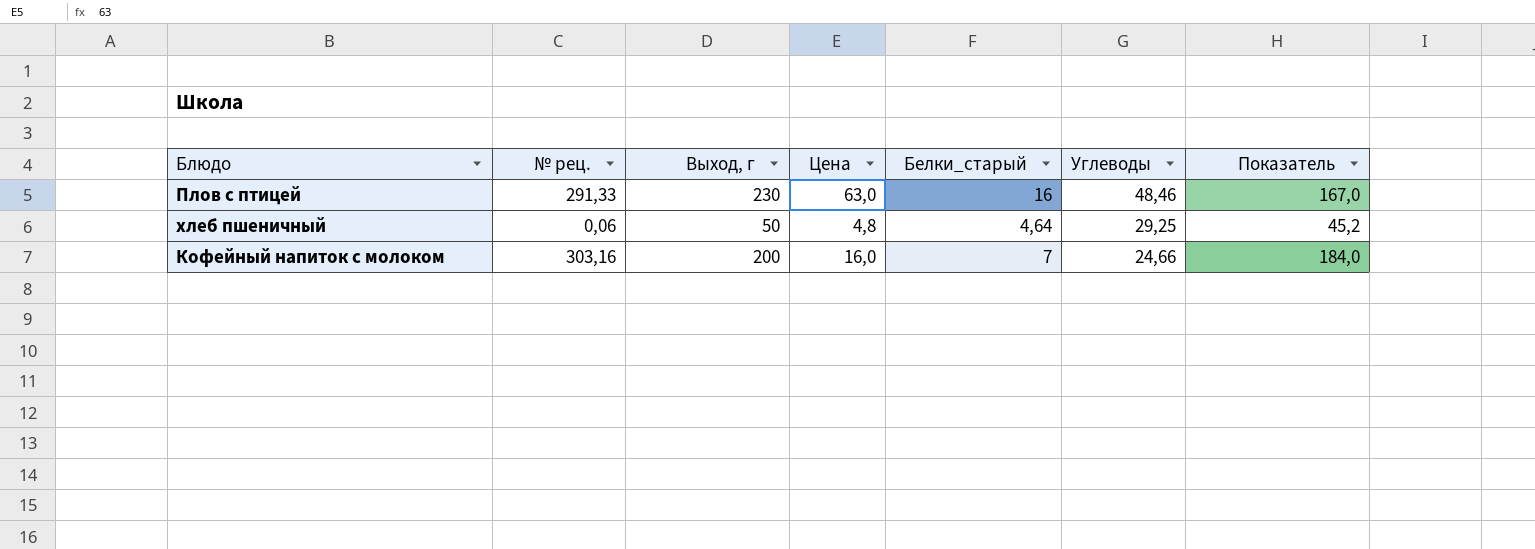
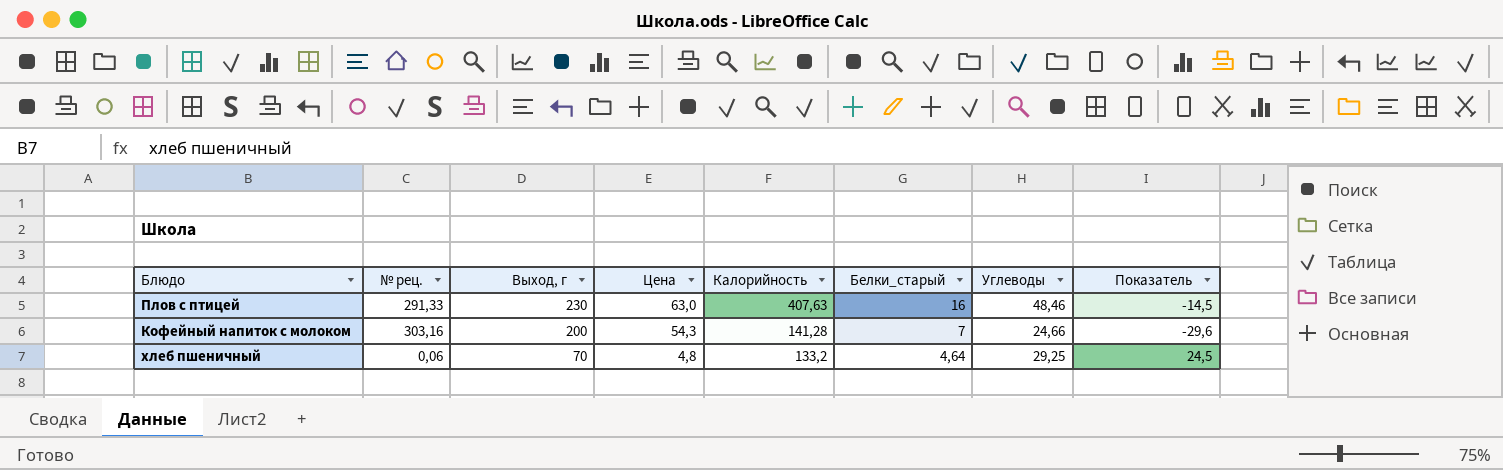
row order: Углеводы descending -> Выход, г descending
column Калорийность | position: none -> 5
column Показатель | formula: [Выход, г] - [Цена] -> [Углеводы] - [Цена]
Кофейный напиток с молоком | Цена: 16,0 -> 54,3
хлеб пшеничный | Выход, г: 50 -> 70

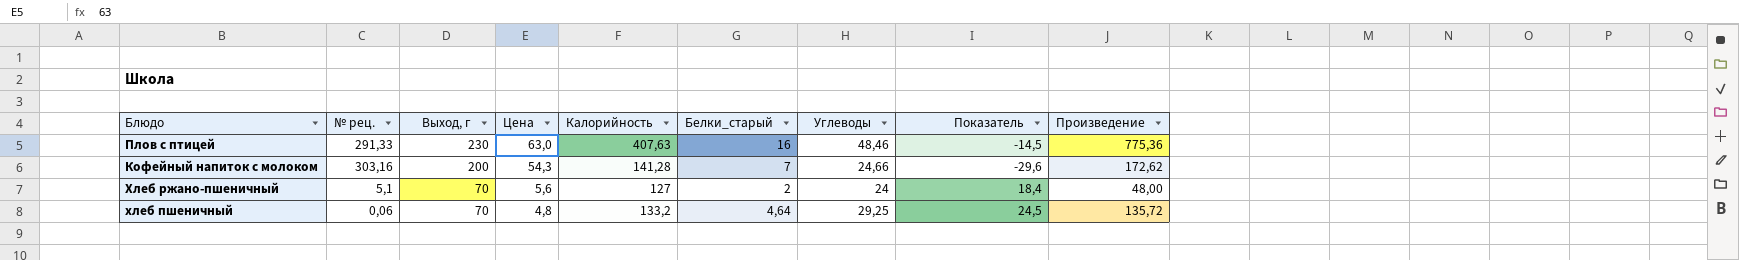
column Произведение | formula: none -> [Белки_старый] * [Углеводы]
row Хлеб ржано-пшеничный: none -> 5,1 | 70 | 5,6 | 127 | 2 | 24 | 18,4 | 48,00

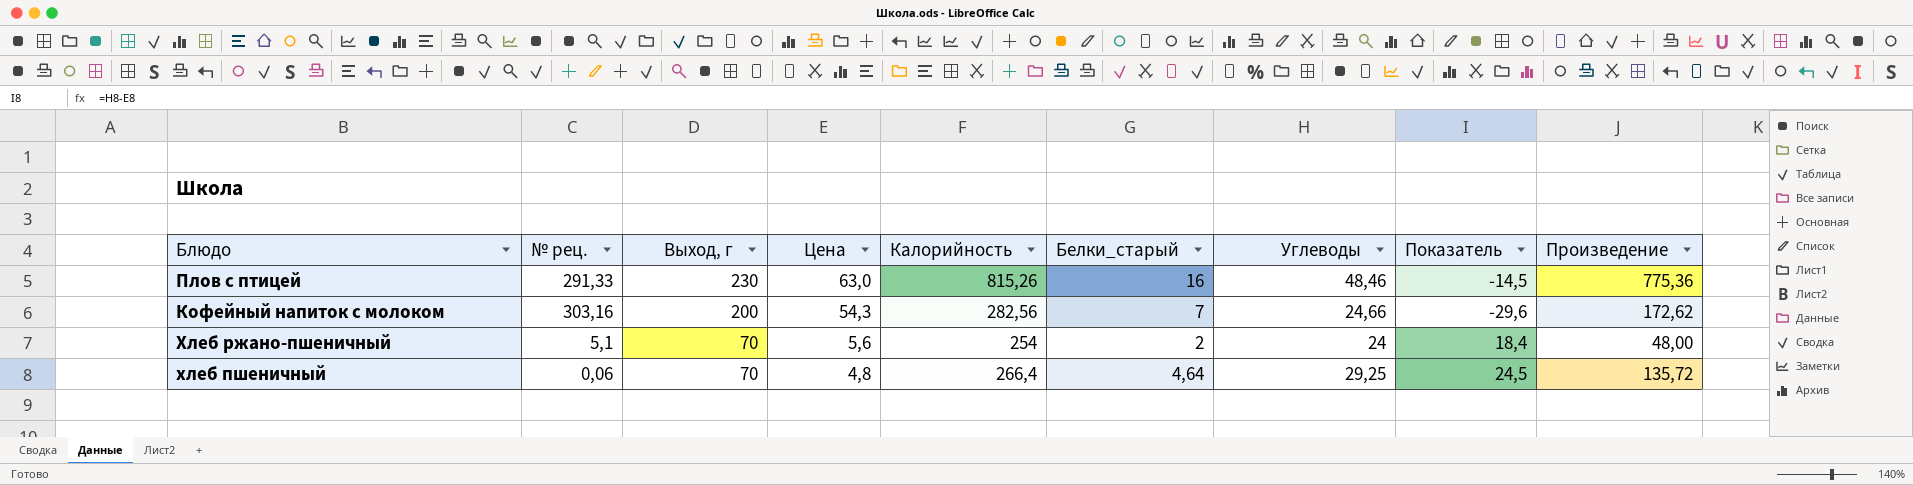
Плов с птицей | Калорийность: 407,63 -> 815,26
Кофейный напиток с молоком | Калорийность: 141,28 -> 282,56
Хлеб ржано-пшеничный | Калорийность: 127 -> 254
хлеб пшеничный | Калорийность: 133,2 -> 266,4

